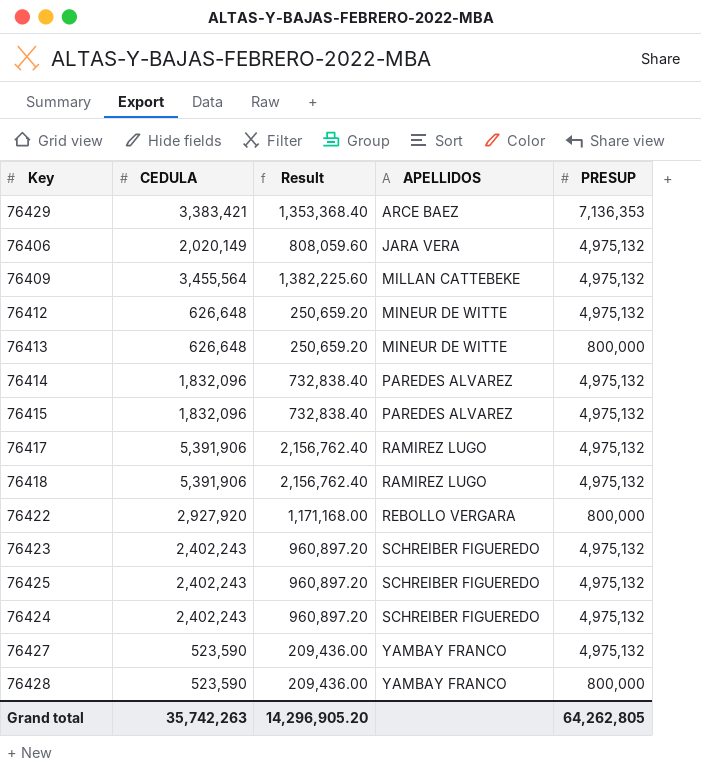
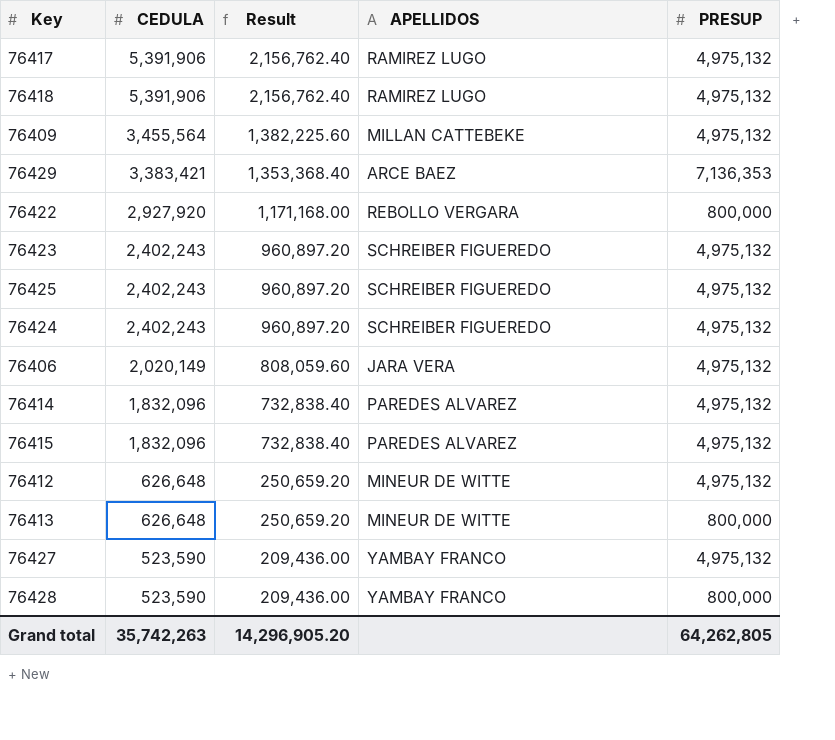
row order: APELLIDOS ascending -> CEDULA descending

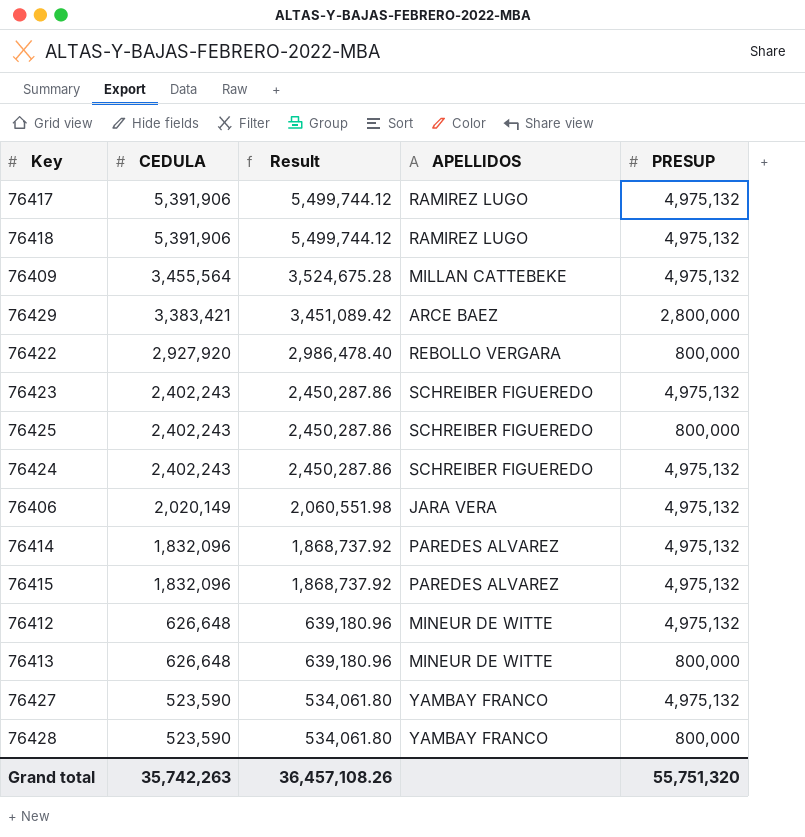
column Result | formula: [CEDULA] * 0.4 -> [CEDULA] * 1.02
76429 | PRESUP: 7,136,353 -> 2,800,000
76425 | PRESUP: 4,975,132 -> 800,000
Grand total | Result: 14,296,905.20 -> 36,457,108.26
Grand total | PRESUP: 64,262,805 -> 55,751,320

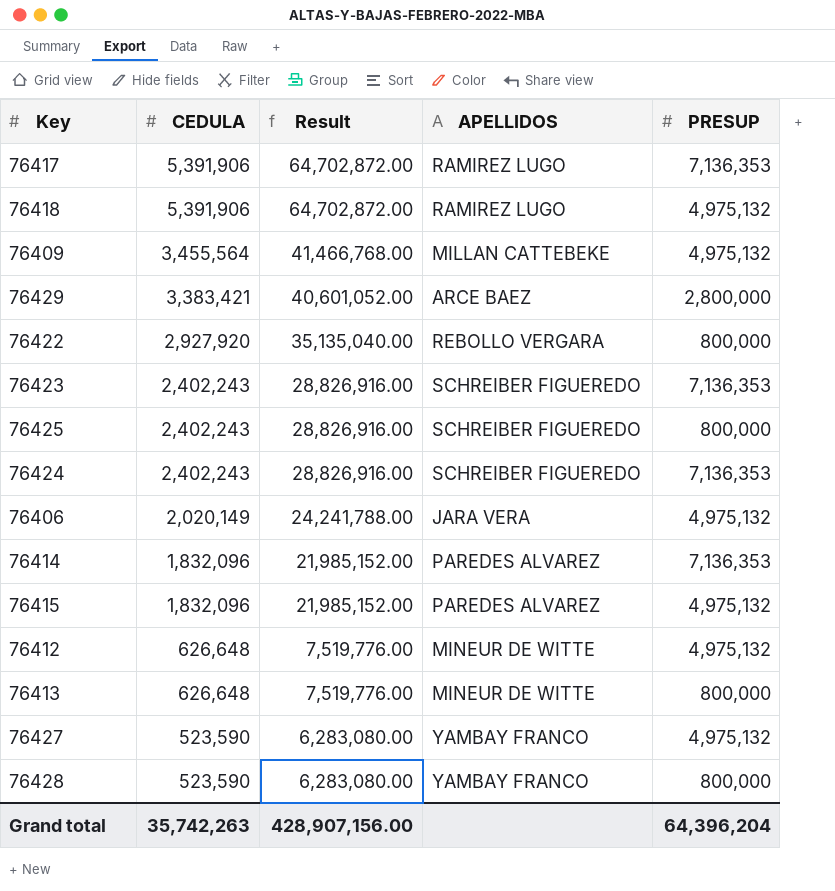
column Result | formula: [CEDULA] * 1.02 -> [CEDULA] * 12
76417 | PRESUP: 4,975,132 -> 7,136,353
76423 | PRESUP: 4,975,132 -> 7,136,353
76424 | PRESUP: 4,975,132 -> 7,136,353
76414 | PRESUP: 4,975,132 -> 7,136,353
Grand total | Result: 36,457,108.26 -> 428,907,156.00
Grand total | PRESUP: 55,751,320 -> 64,396,204

